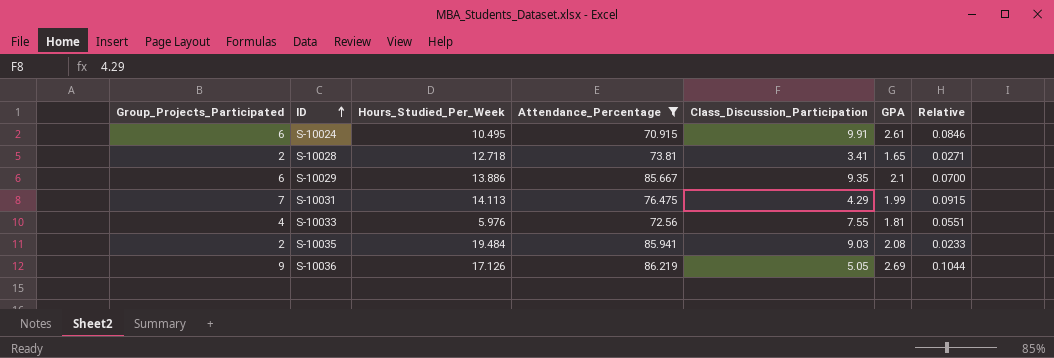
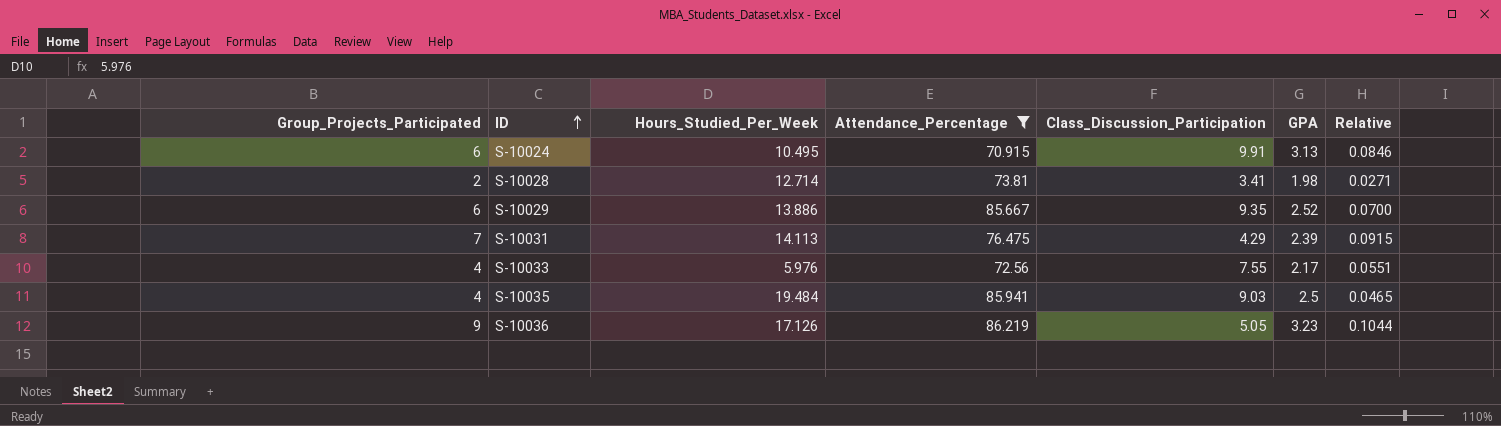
S-10024 | GPA: 2.61 -> 3.13
S-10028 | Hours_Studied_Per_Week: 12.718 -> 12.714
S-10028 | GPA: 1.65 -> 1.98
S-10029 | GPA: 2.1 -> 2.52
S-10031 | GPA: 1.99 -> 2.39
S-10033 | GPA: 1.81 -> 2.17
S-10035 | Group_Projects_Participated: 2 -> 4
S-10035 | GPA: 2.08 -> 2.5
S-10035 | Relative: 0.0233 -> 0.0465
S-10036 | GPA: 2.69 -> 3.23

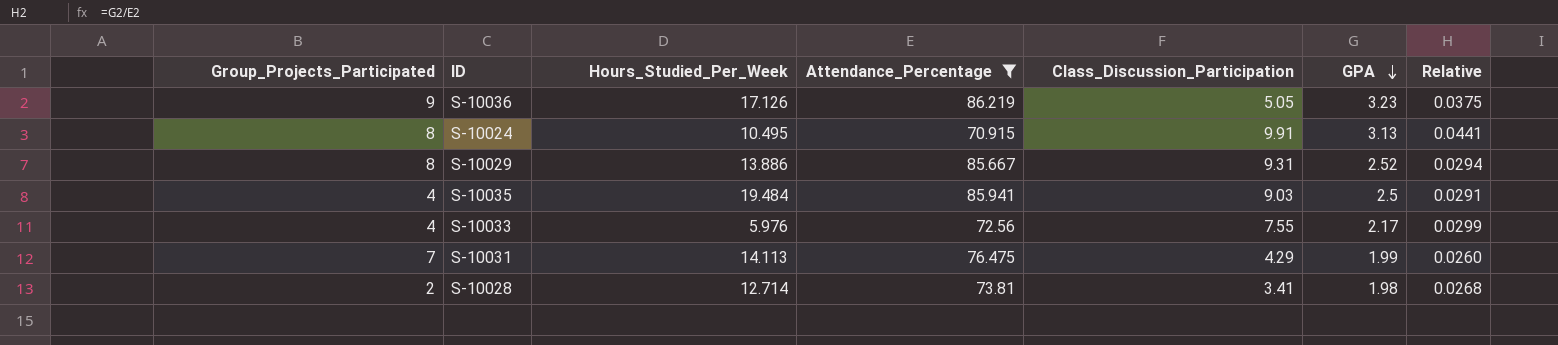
row order: ID ascending -> GPA descending
column Relative | formula: [Group_Projects_Participated] / [Attendance_Percentage] -> [GPA] / [Attendance_Percentage]
S-10024 | Group_Projects_Participated: 6 -> 8
S-10029 | Group_Projects_Participated: 6 -> 8
S-10029 | Class_Discussion_Participation: 9.35 -> 9.31
S-10031 | GPA: 2.39 -> 1.99

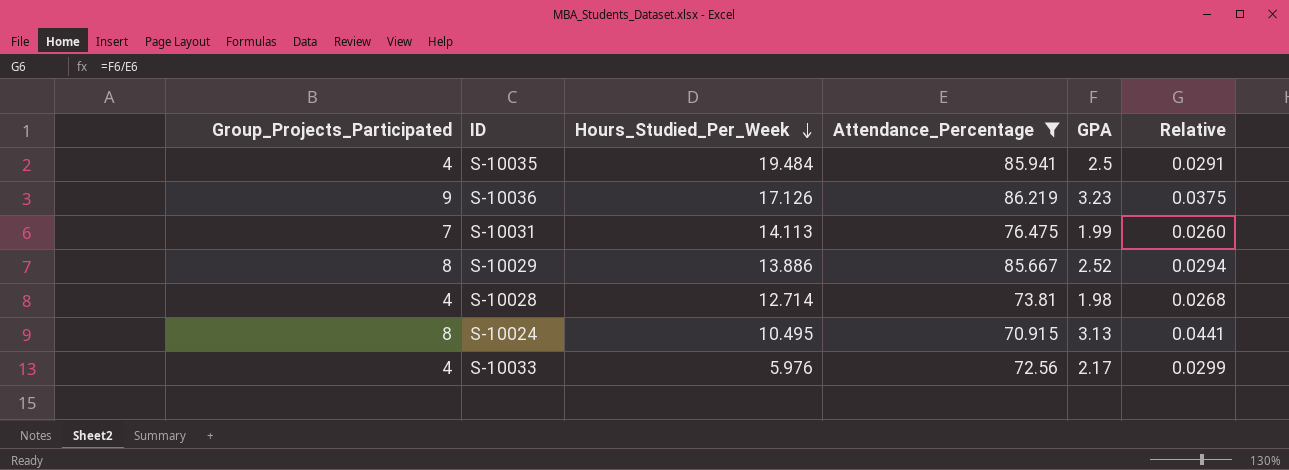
row order: GPA descending -> Hours_Studied_Per_Week descending
column Class_Discussion_Participation | position: 5 -> none
S-10028 | Group_Projects_Participated: 2 -> 4

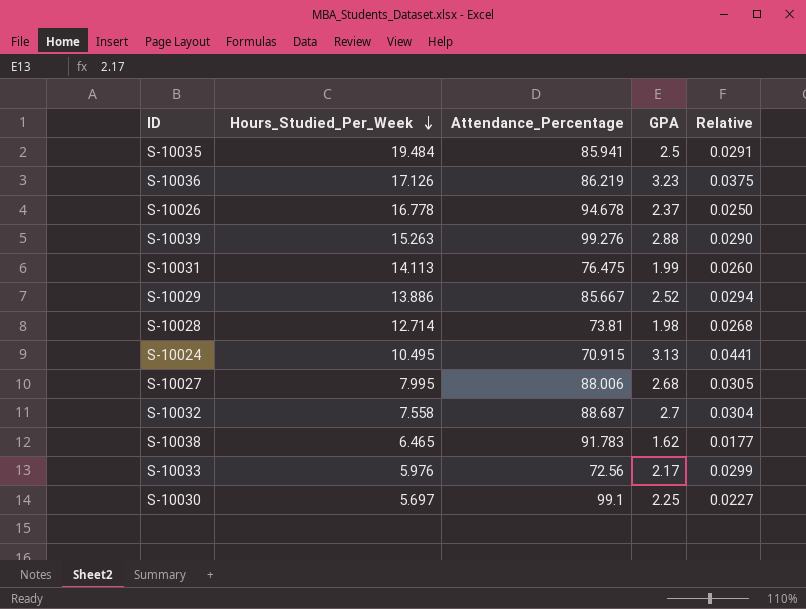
filter: Attendance_Percentage <= 86.219 -> none
column Group_Projects_Participated | position: 1 -> none

